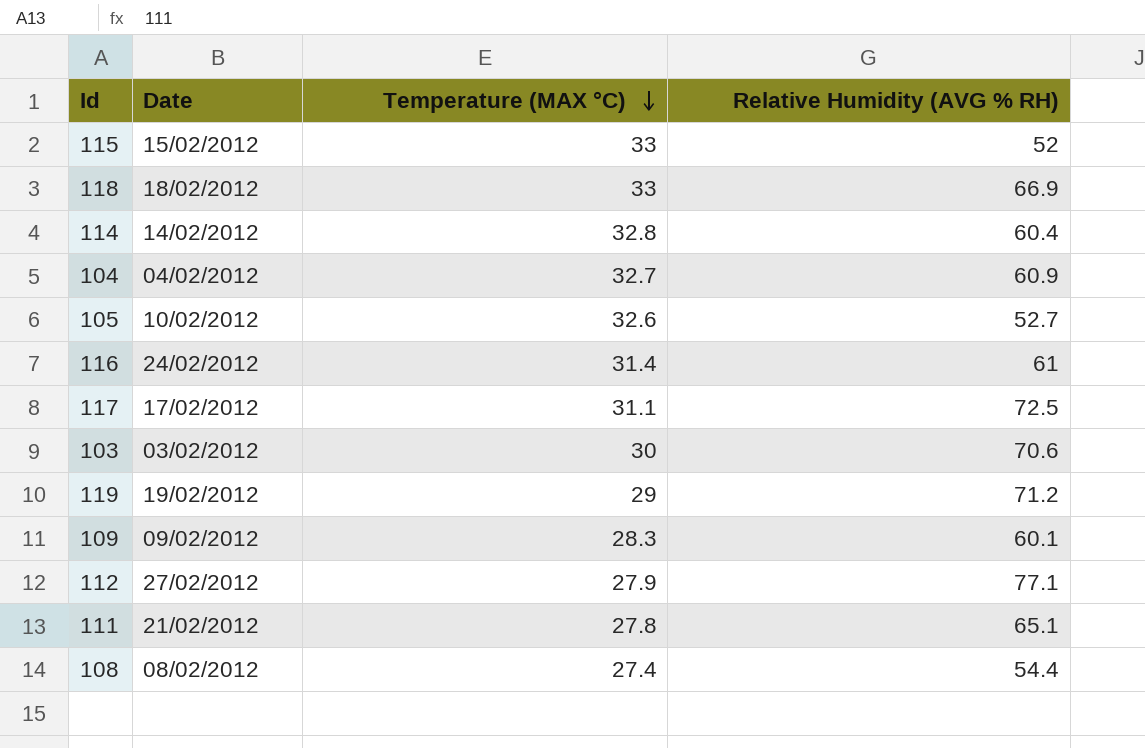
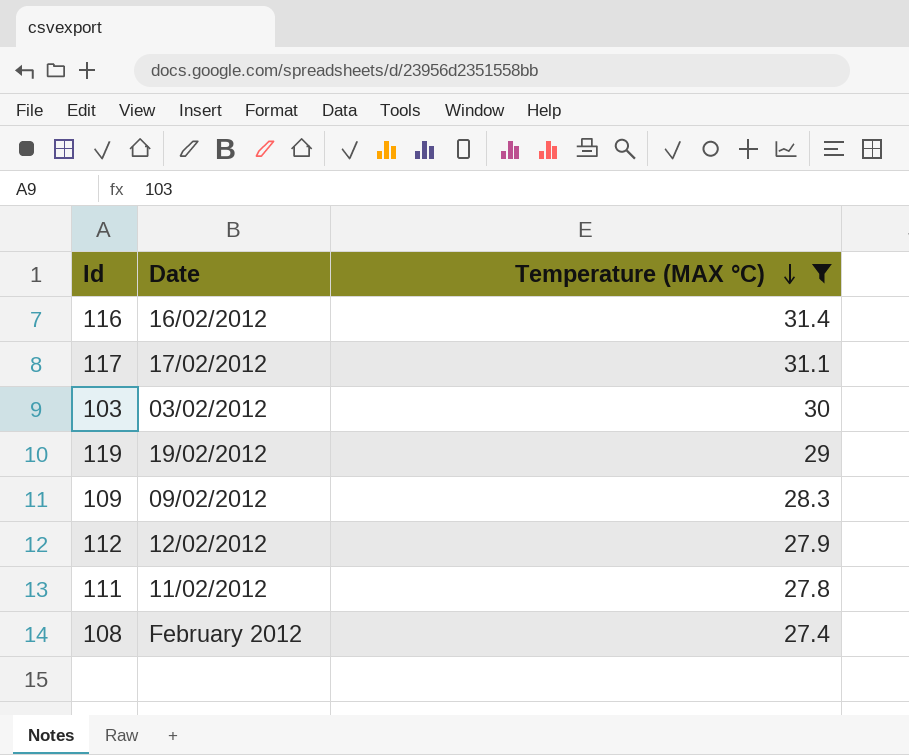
filter: none -> Temperature (MAX °C) <= 31.4
column Relative Humidity (AVG % RH) | position: 4 -> none
116 | Date: 24/02/2012 -> 16/02/2012
112 | Date: 27/02/2012 -> 12/02/2012
111 | Date: 21/02/2012 -> 11/02/2012
108 | Date: 08/02/2012 -> February 2012

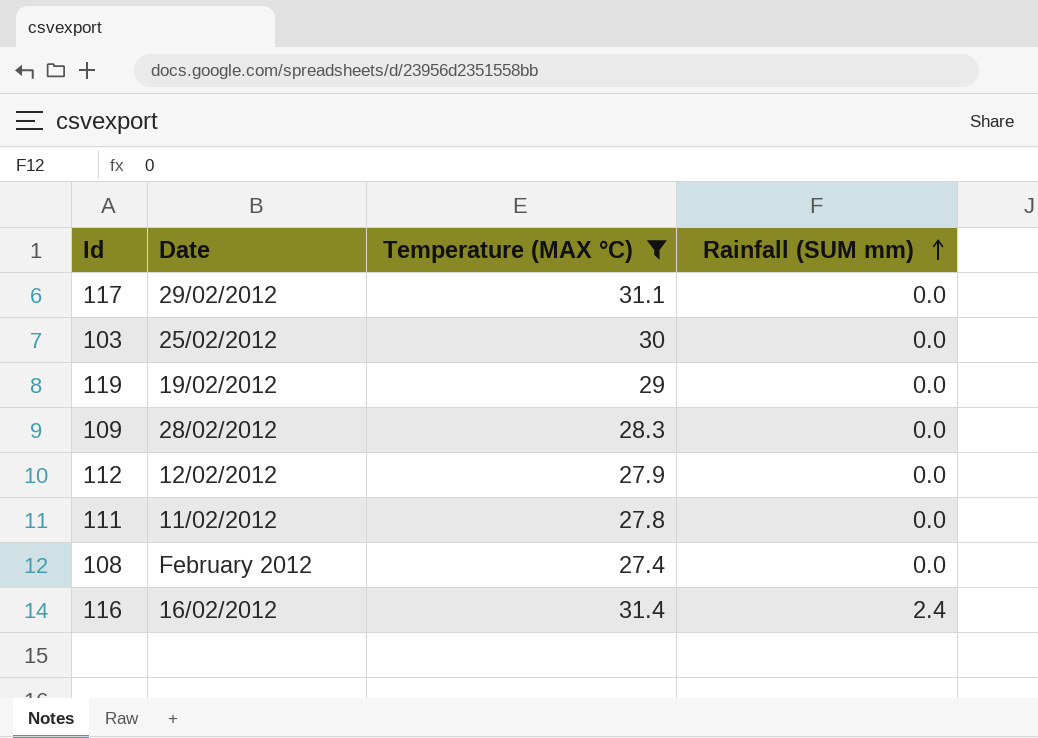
row order: Temperature (MAX °C) descending -> Rainfall (SUM mm) ascending
column Rainfall (SUM mm) | position: none -> 4
117 | Date: 17/02/2012 -> 29/02/2012
103 | Date: 03/02/2012 -> 25/02/2012
109 | Date: 09/02/2012 -> 28/02/2012

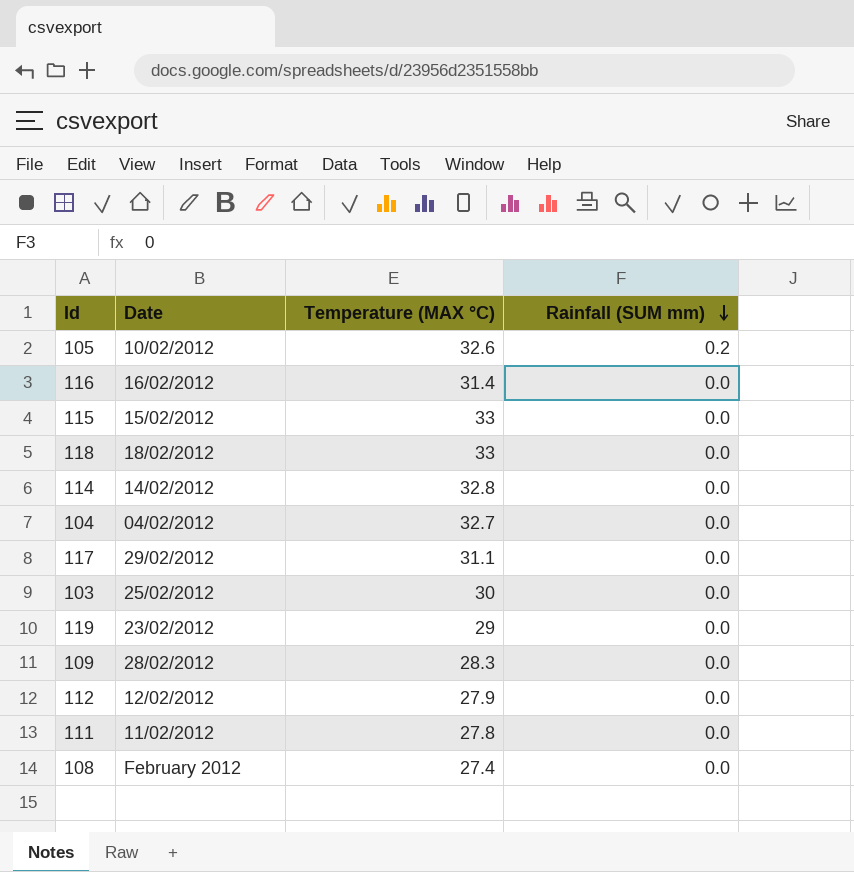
filter: Temperature (MAX °C) <= 31.4 -> none
row order: Rainfall (SUM mm) ascending -> Rainfall (SUM mm) descending
116 | Rainfall (SUM mm): 2.4 -> 0.0
119 | Date: 19/02/2012 -> 23/02/2012

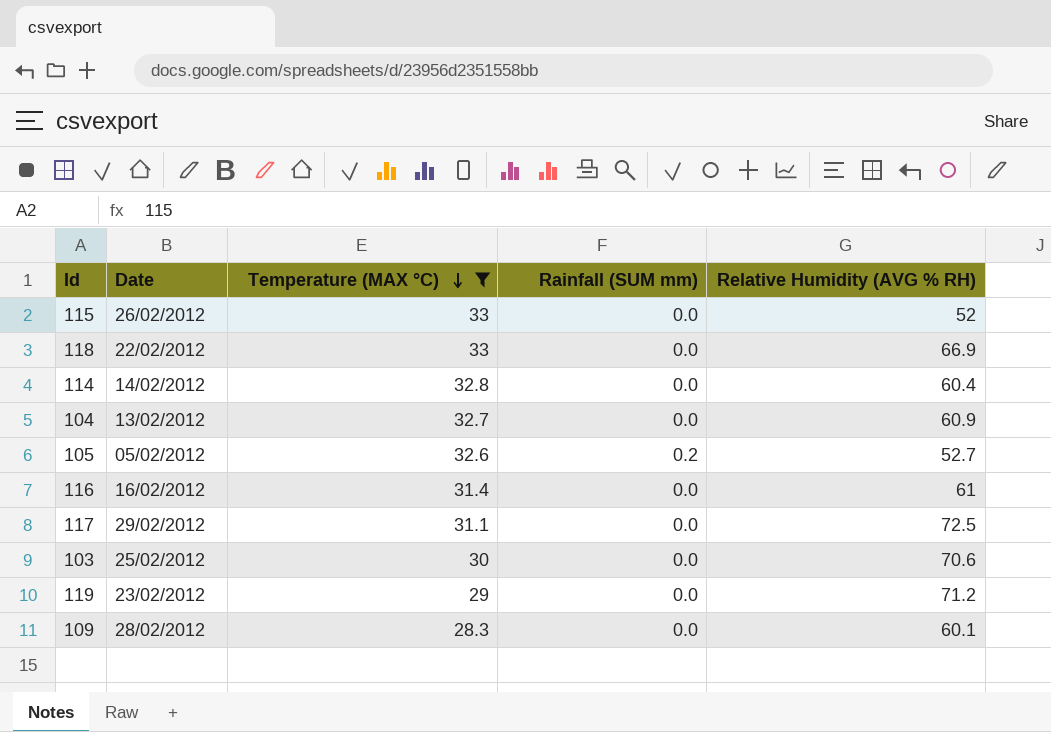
filter: none -> Temperature (MAX °C) >= 28.3
row order: Rainfall (SUM mm) descending -> Temperature (MAX °C) descending
column Relative Humidity (AVG % RH) | position: none -> 5
115 | Date: 15/02/2012 -> 26/02/2012
118 | Date: 18/02/2012 -> 22/02/2012
104 | Date: 04/02/2012 -> 13/02/2012
105 | Date: 10/02/2012 -> 05/02/2012

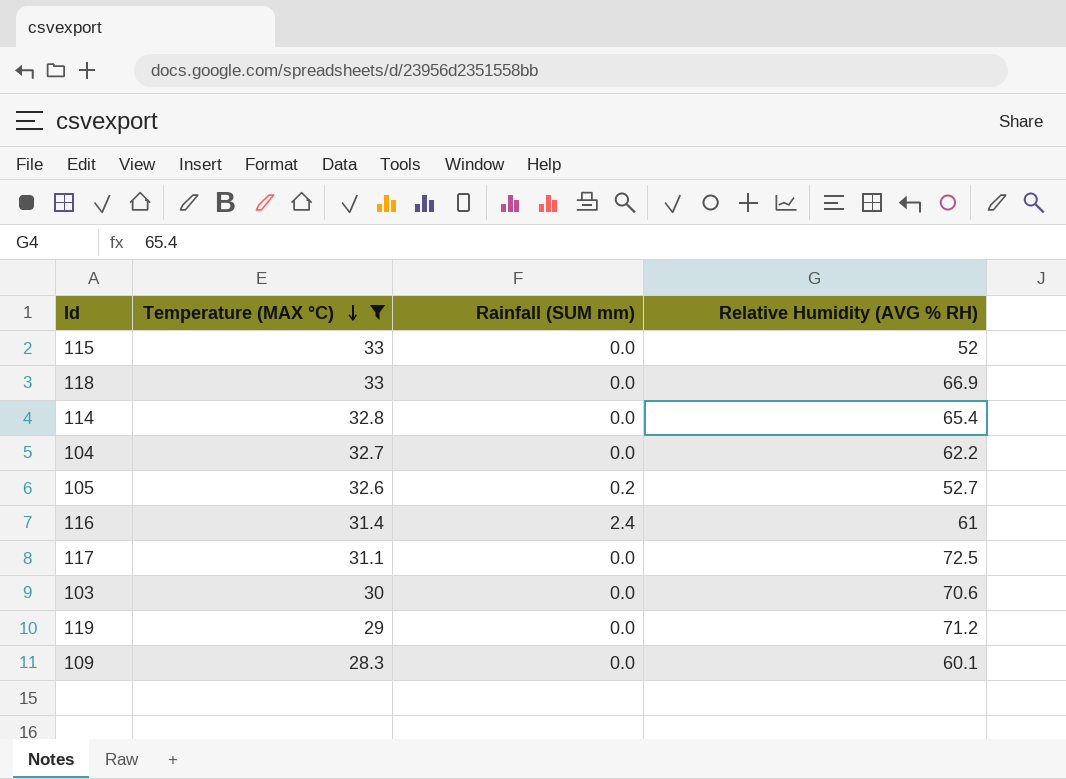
column Date | position: 2 -> none
114 | Relative Humidity (AVG % RH): 60.4 -> 65.4
104 | Relative Humidity (AVG % RH): 60.9 -> 62.2
116 | Rainfall (SUM mm): 0.0 -> 2.4

